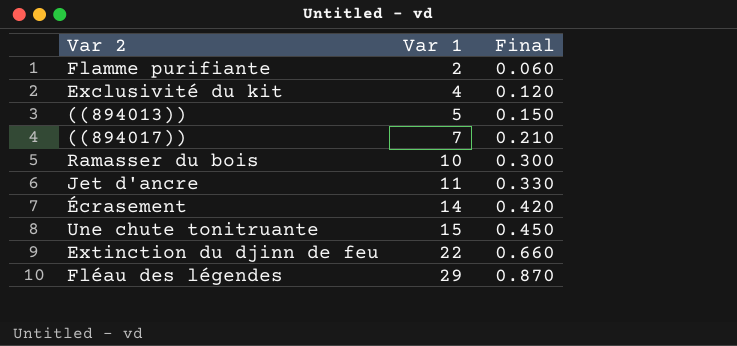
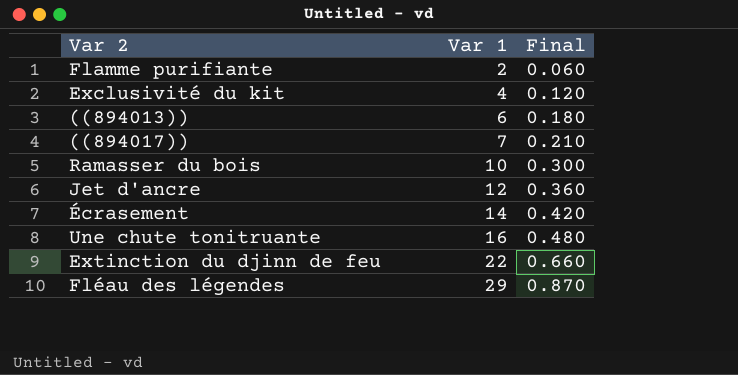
((894013)) | Var 1: 5 -> 6
((894013)) | Final: 0.150 -> 0.180
Jet d'ancre | Var 1: 11 -> 12
Jet d'ancre | Final: 0.330 -> 0.360
Une chute tonitruante | Var 1: 15 -> 16
Une chute tonitruante | Final: 0.450 -> 0.480

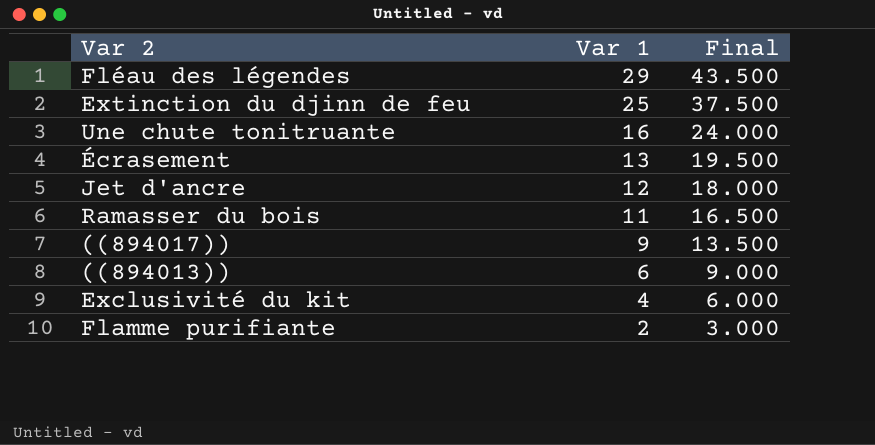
row order: Var 1 ascending -> Var 1 descending
column Final | formula: [Var 1] * 0.03 -> [Var 1] * 1.5
Extinction du djinn de feu | Var 1: 22 -> 25
Écrasement | Var 1: 14 -> 13
Ramasser du bois | Var 1: 10 -> 11
((894017)) | Var 1: 7 -> 9

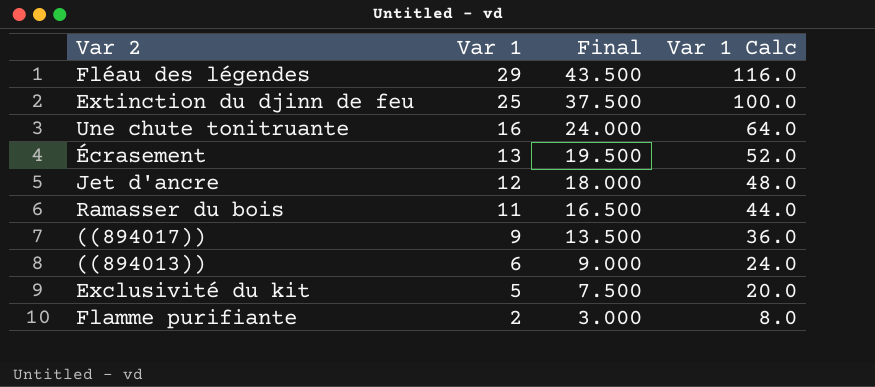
column Var 1 Calc | formula: none -> [Var 1] * 4
Exclusivité du kit | Var 1: 4 -> 5
Exclusivité du kit | Final: 6.000 -> 7.500

